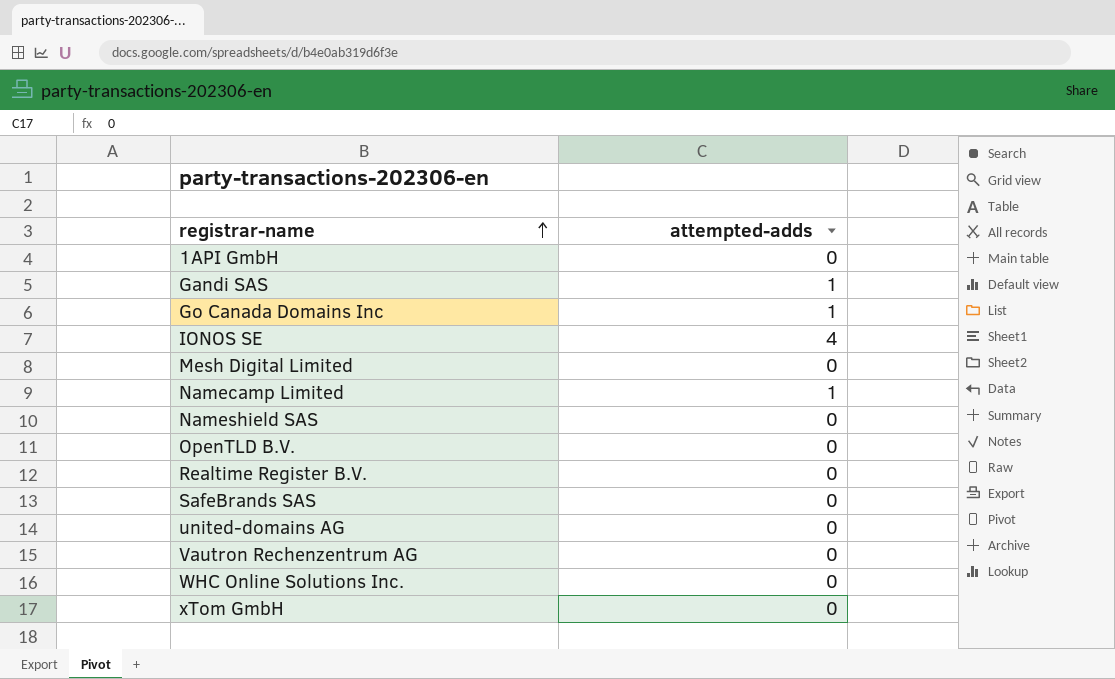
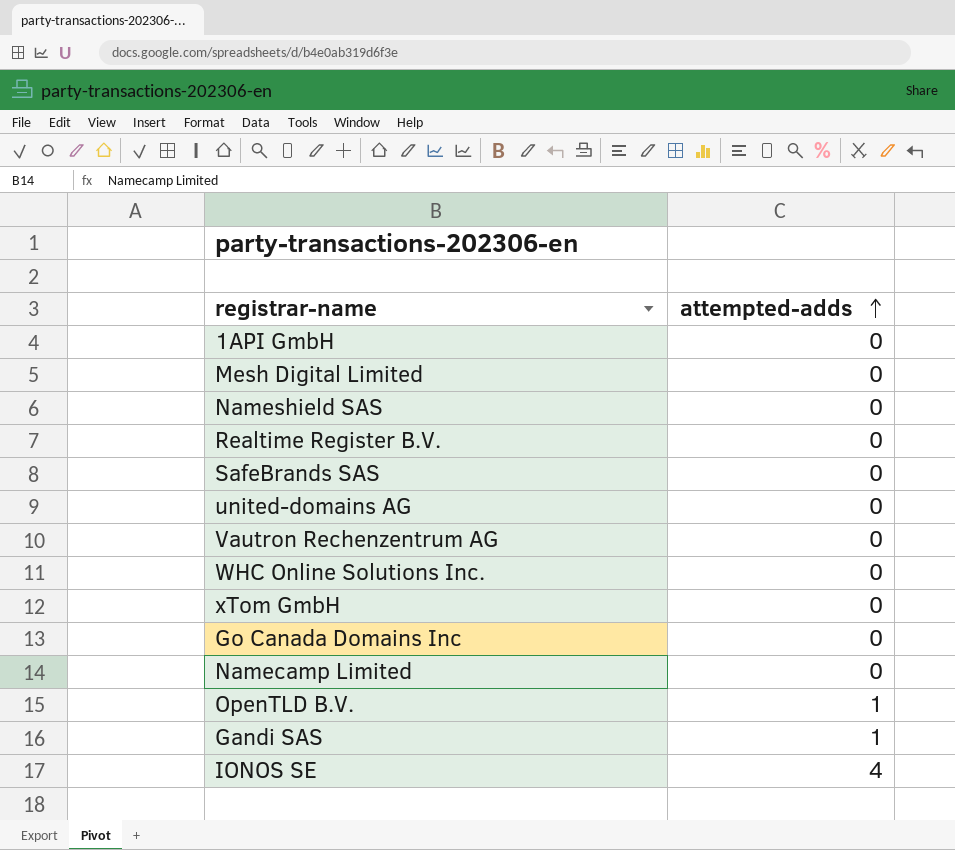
row order: registrar-name ascending -> attempted-adds ascending
Go Canada Domains Inc | attempted-adds: 1 -> 0
Namecamp Limited | attempted-adds: 1 -> 0
OpenTLD B.V. | attempted-adds: 0 -> 1

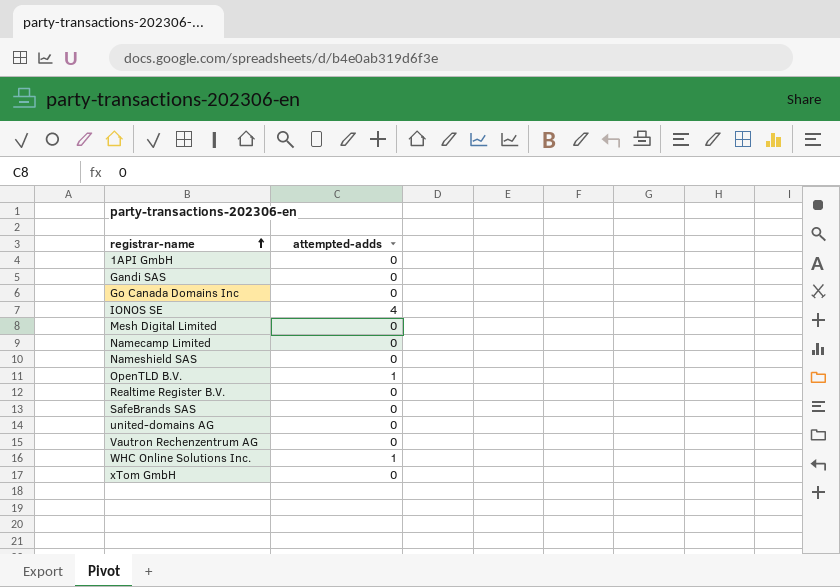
row order: attempted-adds ascending -> registrar-name ascending
Gandi SAS | attempted-adds: 1 -> 0
WHC Online Solutions Inc. | attempted-adds: 0 -> 1

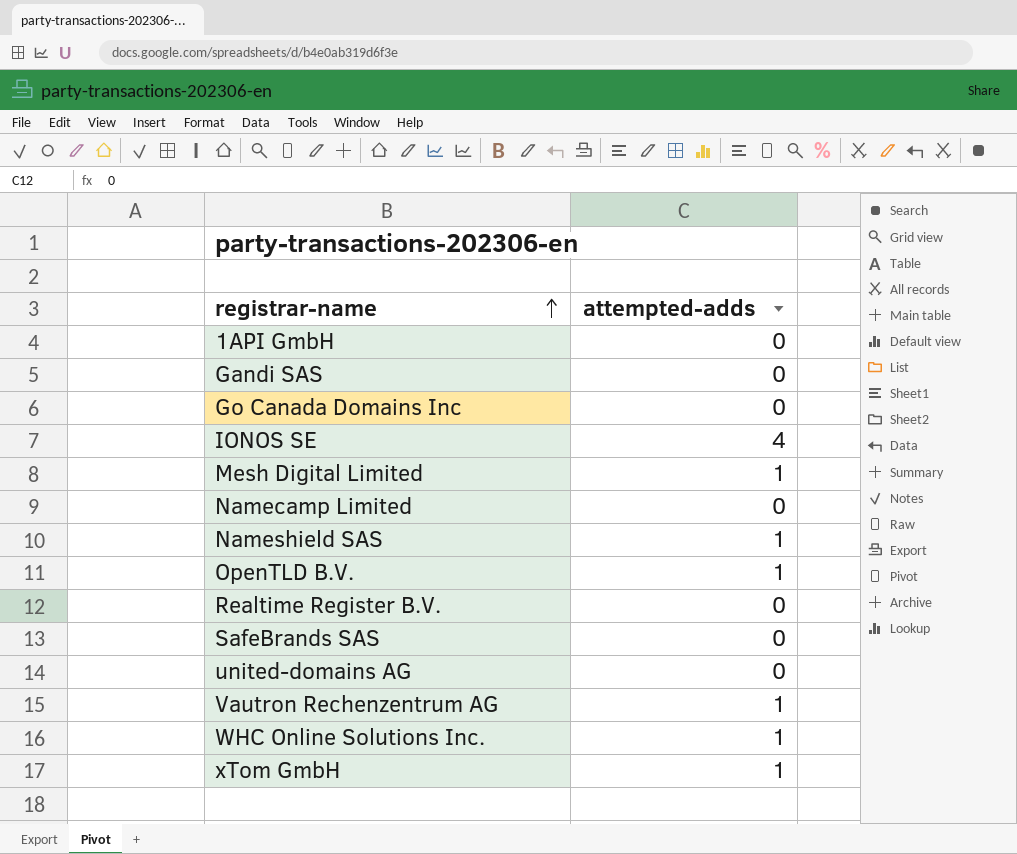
Mesh Digital Limited | attempted-adds: 0 -> 1
Nameshield SAS | attempted-adds: 0 -> 1
Vautron Rechenzentrum AG | attempted-adds: 0 -> 1
xTom GmbH | attempted-adds: 0 -> 1

